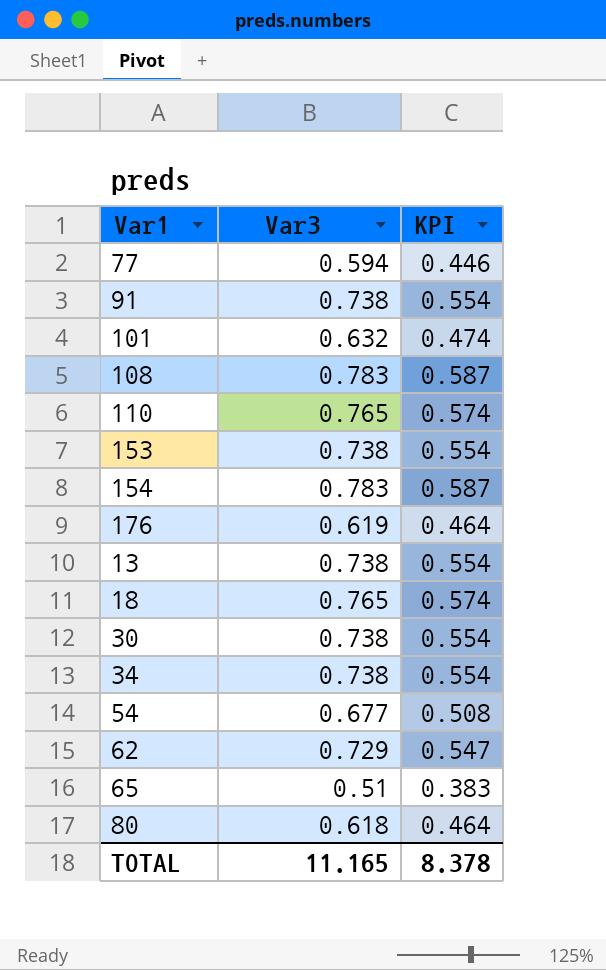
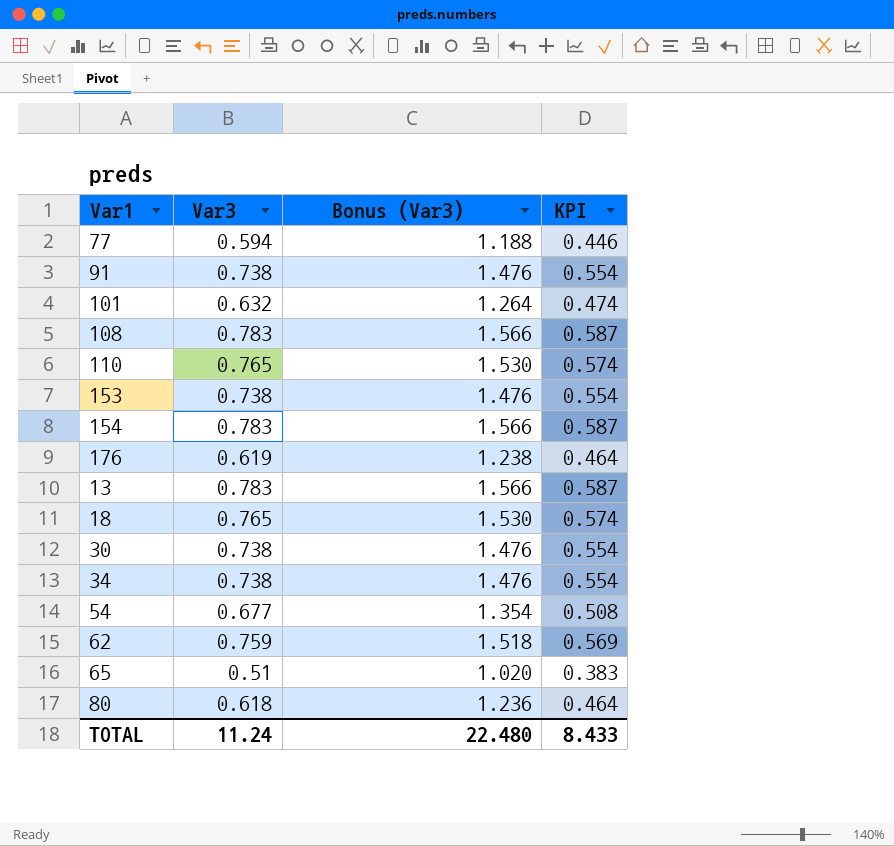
column Bonus (Var3) | formula: none -> [Var3] * 2
13 | Var3: 0.738 -> 0.783
13 | KPI: 0.554 -> 0.587
62 | Var3: 0.729 -> 0.759
62 | KPI: 0.547 -> 0.569
TOTAL | Var3: 11.165 -> 11.24
TOTAL | KPI: 8.378 -> 8.433

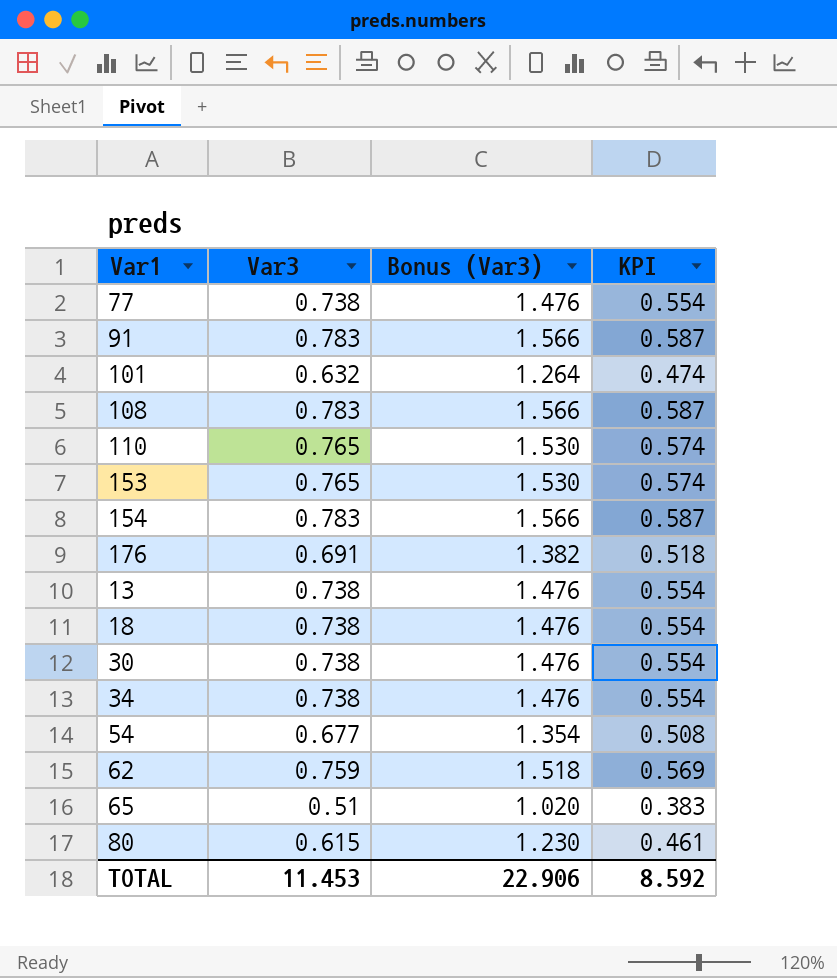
77 | Var3: 0.594 -> 0.738
77 | Bonus (Var3): 1.188 -> 1.476
77 | KPI: 0.446 -> 0.554
91 | Var3: 0.738 -> 0.783
91 | Bonus (Var3): 1.476 -> 1.566
91 | KPI: 0.554 -> 0.587
153 | Var3: 0.738 -> 0.765
153 | Bonus (Var3): 1.476 -> 1.530
153 | KPI: 0.554 -> 0.574
176 | Var3: 0.619 -> 0.691
176 | Bonus (Var3): 1.238 -> 1.382
176 | KPI: 0.464 -> 0.518
13 | Var3: 0.783 -> 0.738
13 | Bonus (Var3): 1.566 -> 1.476
13 | KPI: 0.587 -> 0.554
18 | Var3: 0.765 -> 0.738
18 | Bonus (Var3): 1.530 -> 1.476
18 | KPI: 0.574 -> 0.554
80 | Var3: 0.618 -> 0.615
80 | Bonus (Var3): 1.236 -> 1.230
80 | KPI: 0.464 -> 0.461
TOTAL | Var3: 11.24 -> 11.453
TOTAL | Bonus (Var3): 22.480 -> 22.906
TOTAL | KPI: 8.433 -> 8.592

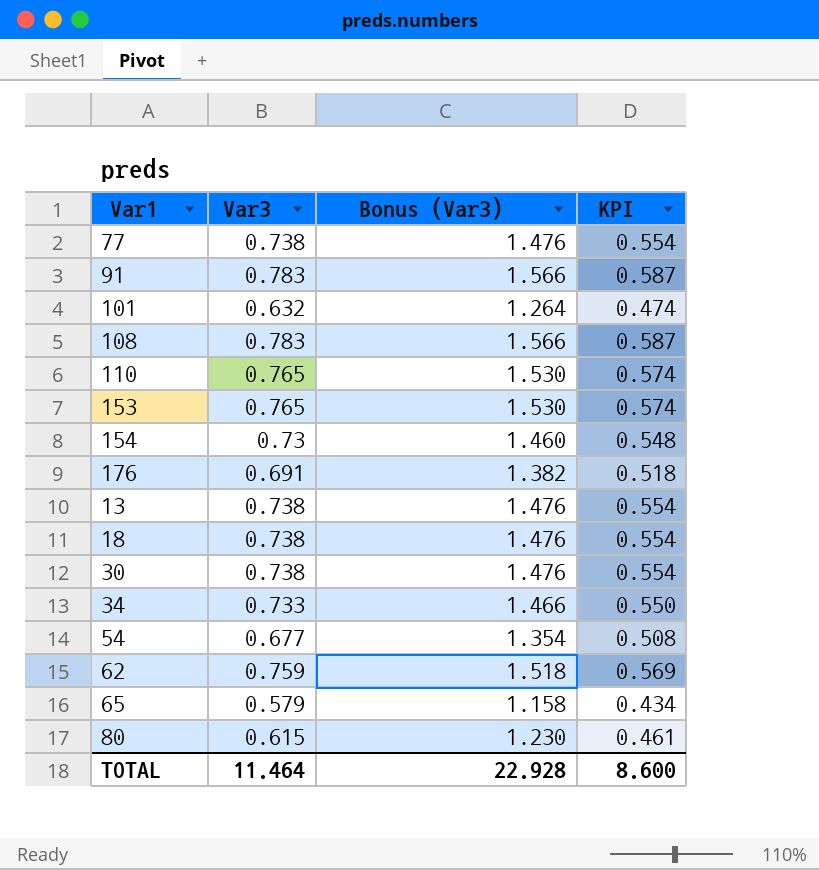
154 | Var3: 0.783 -> 0.73
154 | Bonus (Var3): 1.566 -> 1.460
154 | KPI: 0.587 -> 0.548
34 | Var3: 0.738 -> 0.733
34 | Bonus (Var3): 1.476 -> 1.466
34 | KPI: 0.554 -> 0.550
65 | Var3: 0.51 -> 0.579
65 | Bonus (Var3): 1.020 -> 1.158
65 | KPI: 0.383 -> 0.434
TOTAL | Var3: 11.453 -> 11.464
TOTAL | Bonus (Var3): 22.906 -> 22.928
TOTAL | KPI: 8.592 -> 8.600

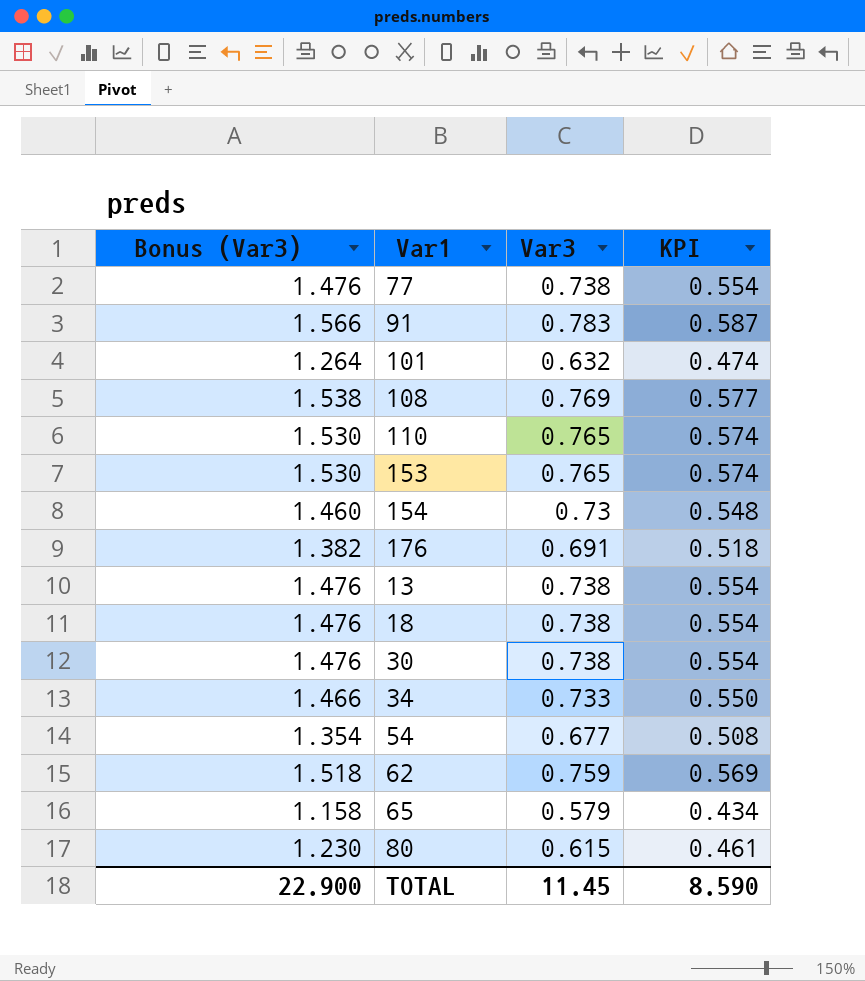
column Bonus (Var3) | position: 3 -> 1
108 | Bonus (Var3): 1.566 -> 1.538
108 | Var3: 0.783 -> 0.769
108 | KPI: 0.587 -> 0.577
TOTAL | Bonus (Var3): 22.928 -> 22.900
TOTAL | Var3: 11.464 -> 11.45
TOTAL | KPI: 8.600 -> 8.590

